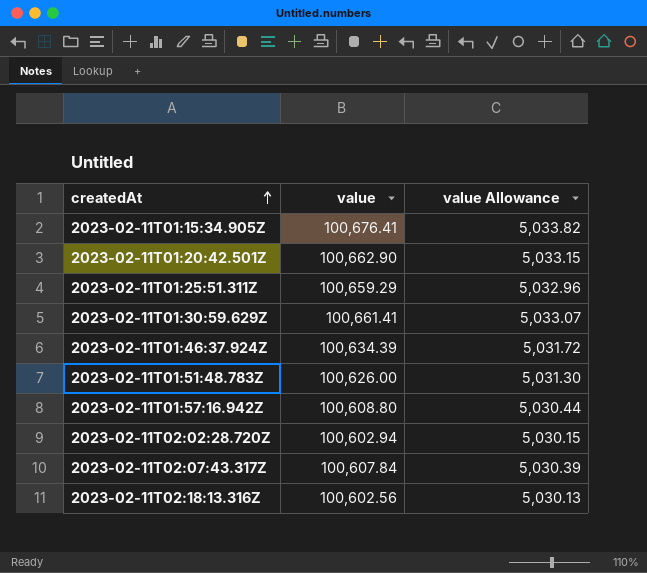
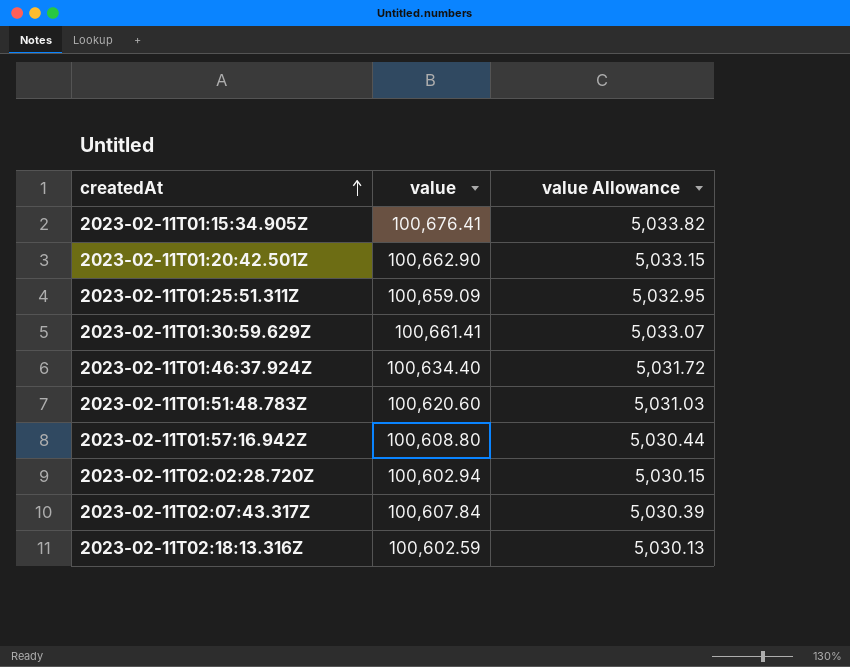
2023-02-11T01:25:51.311Z | value: 100,659.29 -> 100,659.09
2023-02-11T01:25:51.311Z | value Allowance: 5,032.96 -> 5,032.95
2023-02-11T01:46:37.924Z | value: 100,634.39 -> 100,634.40
2023-02-11T01:51:48.783Z | value: 100,626.00 -> 100,620.60
2023-02-11T01:51:48.783Z | value Allowance: 5,031.30 -> 5,031.03
2023-02-11T02:18:13.316Z | value: 100,602.56 -> 100,602.59

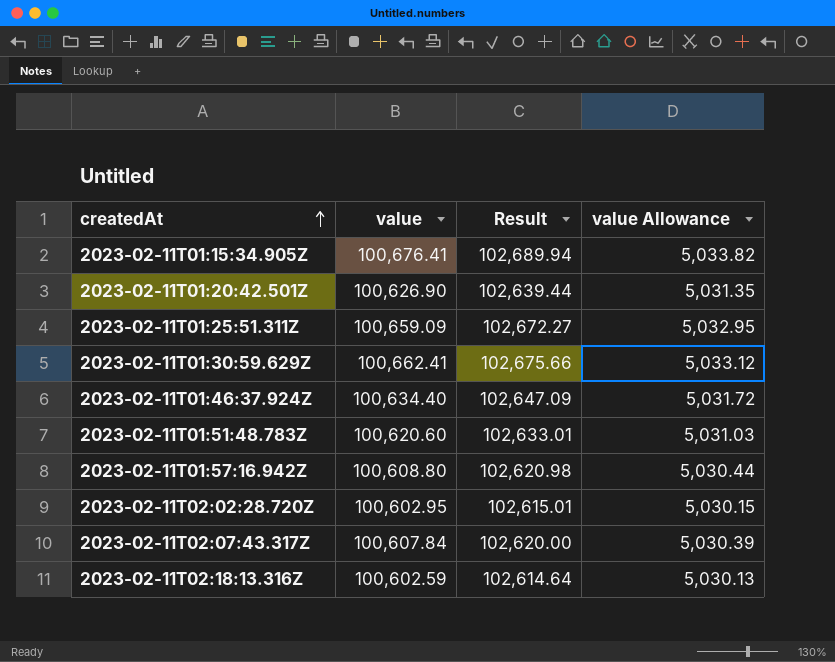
column Result | formula: none -> [value] * 1.02
2023-02-11T01:20:42.501Z | value: 100,662.90 -> 100,626.90
2023-02-11T01:20:42.501Z | value Allowance: 5,033.15 -> 5,031.35
2023-02-11T01:30:59.629Z | value: 100,661.41 -> 100,662.41
2023-02-11T01:30:59.629Z | value Allowance: 5,033.07 -> 5,033.12
2023-02-11T02:02:28.720Z | value: 100,602.94 -> 100,602.95

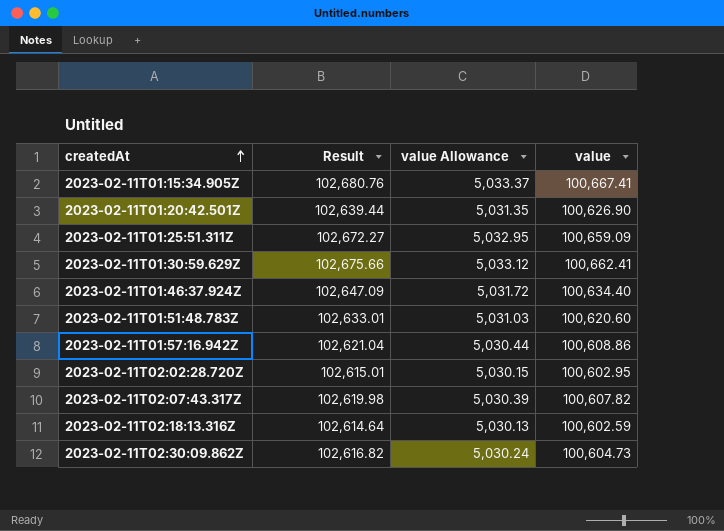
column value | position: 2 -> 4
2023-02-11T01:15:34.905Z | Result: 102,689.94 -> 102,680.76
2023-02-11T01:15:34.905Z | value Allowance: 5,033.82 -> 5,033.37
2023-02-11T01:15:34.905Z | value: 100,676.41 -> 100,667.41
2023-02-11T01:57:16.942Z | Result: 102,620.98 -> 102,621.04
2023-02-11T01:57:16.942Z | value: 100,608.80 -> 100,608.86
2023-02-11T02:07:43.317Z | Result: 102,620.00 -> 102,619.98
2023-02-11T02:07:43.317Z | value: 100,607.84 -> 100,607.82
row 2023-02-11T02:30:09.862Z: none -> 102,616.82 | 5,030.24 | 100,604.73

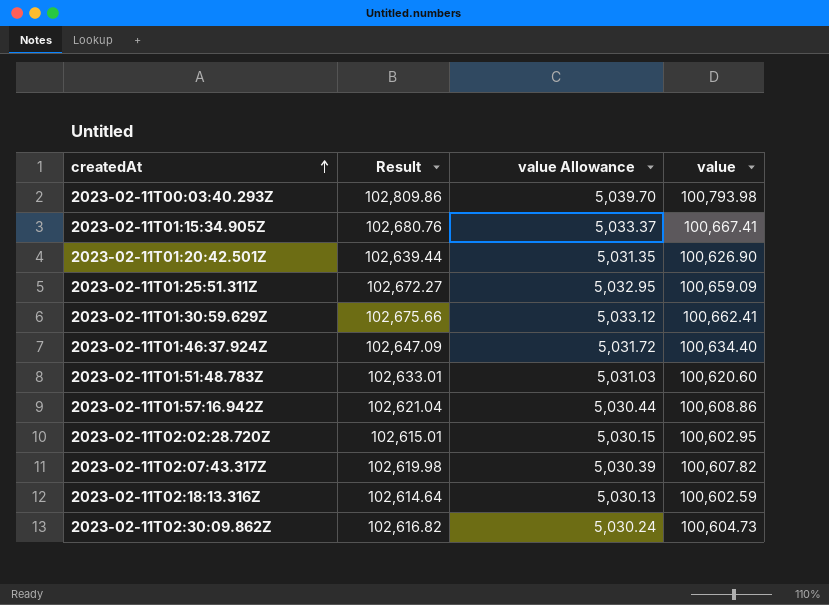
row 2023-02-11T00:03:40.293Z: none -> 102,809.86 | 5,039.70 | 100,793.98

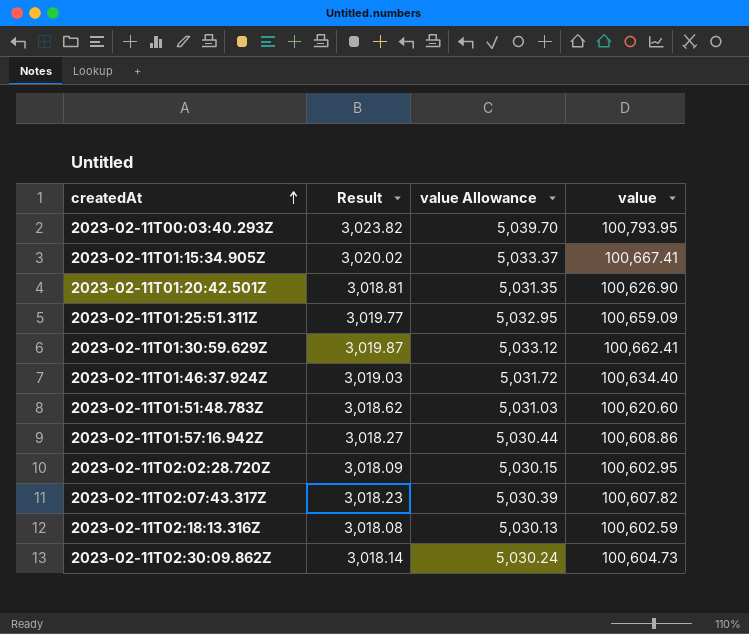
column Result | formula: [value] * 1.02 -> [value] * 0.03
2023-02-11T00:03:40.293Z | value: 100,793.98 -> 100,793.95

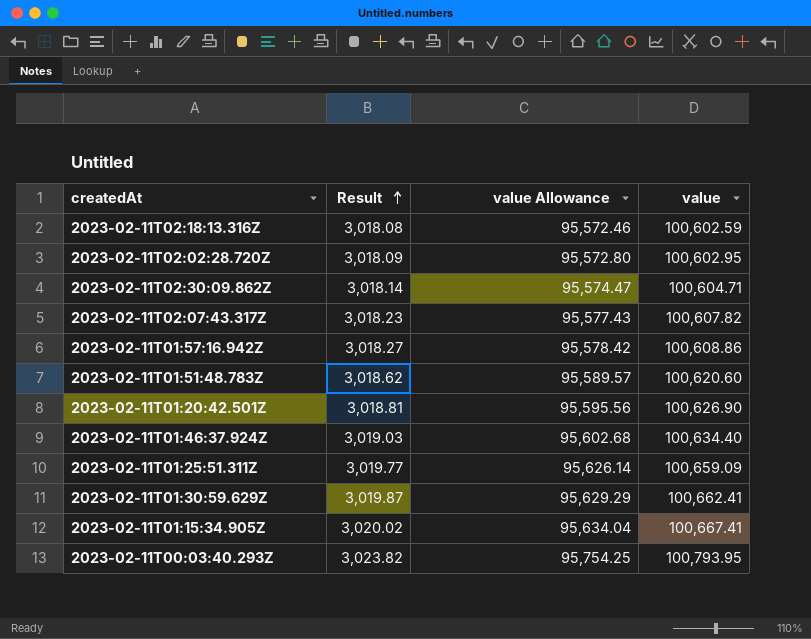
row order: createdAt ascending -> Result ascending
column value Allowance | formula: [value] * 0.05 -> [value] * 0.95
2023-02-11T02:30:09.862Z | value: 100,604.73 -> 100,604.71

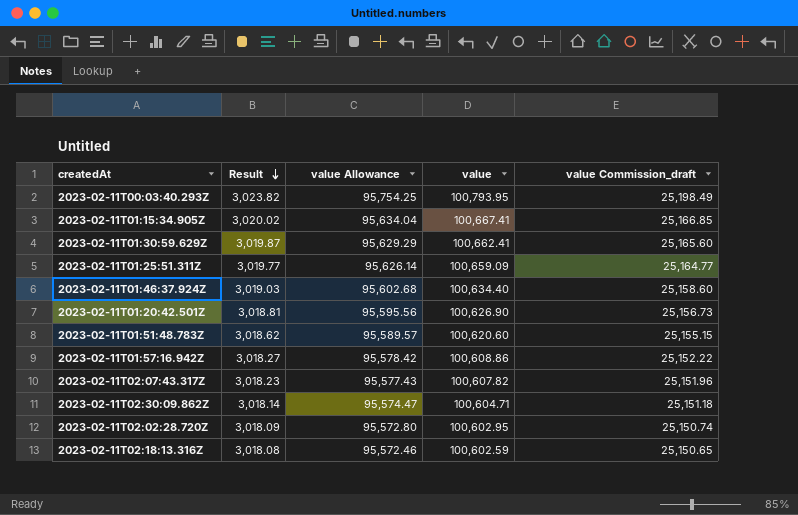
row order: Result ascending -> Result descending
column value Commission_draft | formula: none -> [value] * 0.25

